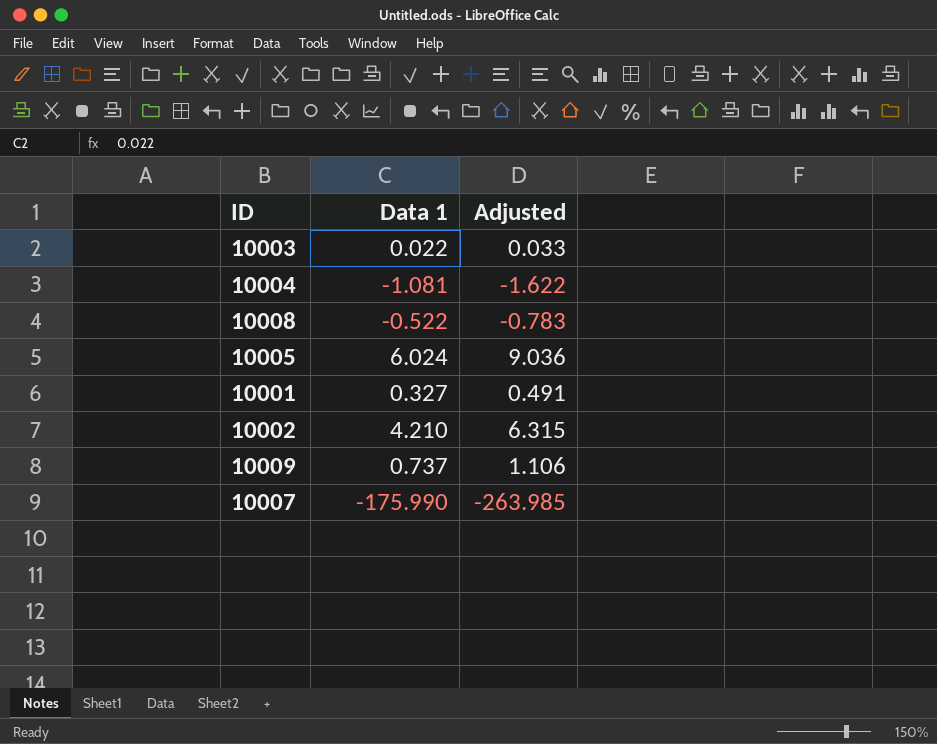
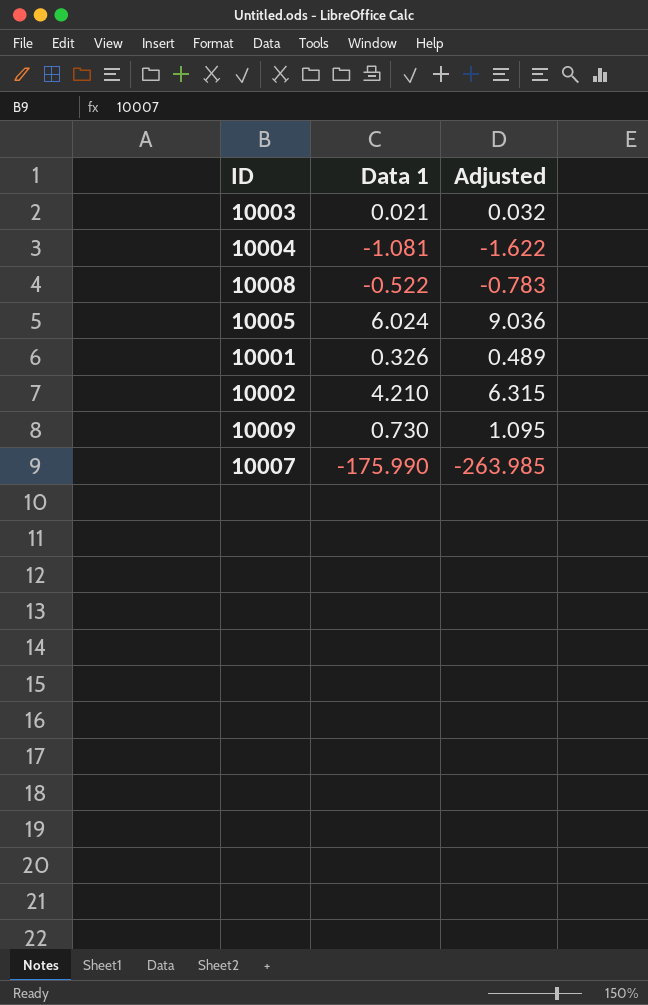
10003 | Data 1: 0.022 -> 0.021
10003 | Adjusted: 0.033 -> 0.032
10001 | Data 1: 0.327 -> 0.326
10001 | Adjusted: 0.491 -> 0.489
10009 | Data 1: 0.737 -> 0.730
10009 | Adjusted: 1.106 -> 1.095

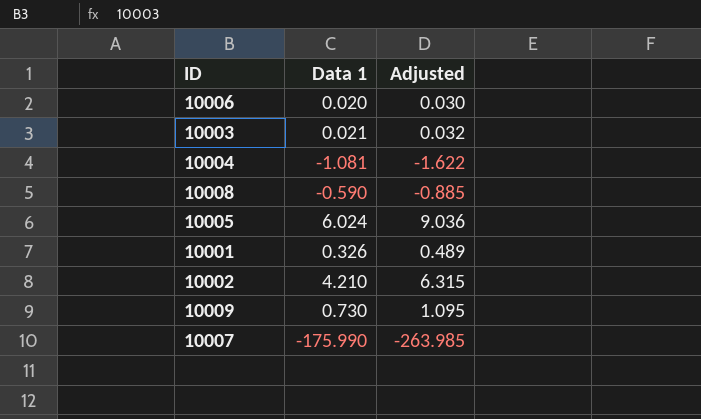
row 10006: none -> 0.020 | 0.030
10008 | Data 1: -0.522 -> -0.590
10008 | Adjusted: -0.783 -> -0.885

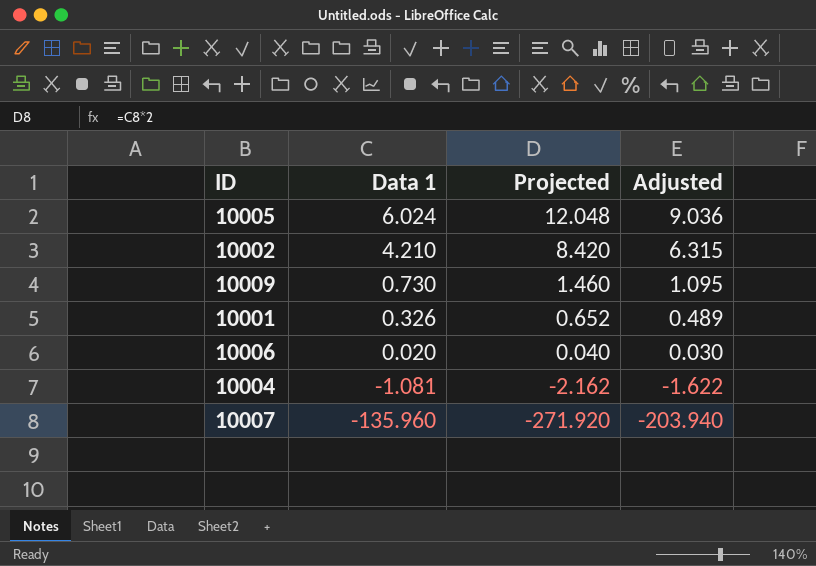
row order: none -> Data 1 descending
column Projected | formula: none -> [Data 1] * 2
row 10003: 0.021 | 0.032 -> none
row 10008: -0.590 | -0.885 -> none
10007 | Data 1: -175.990 -> -135.960
10007 | Adjusted: -263.985 -> -203.940

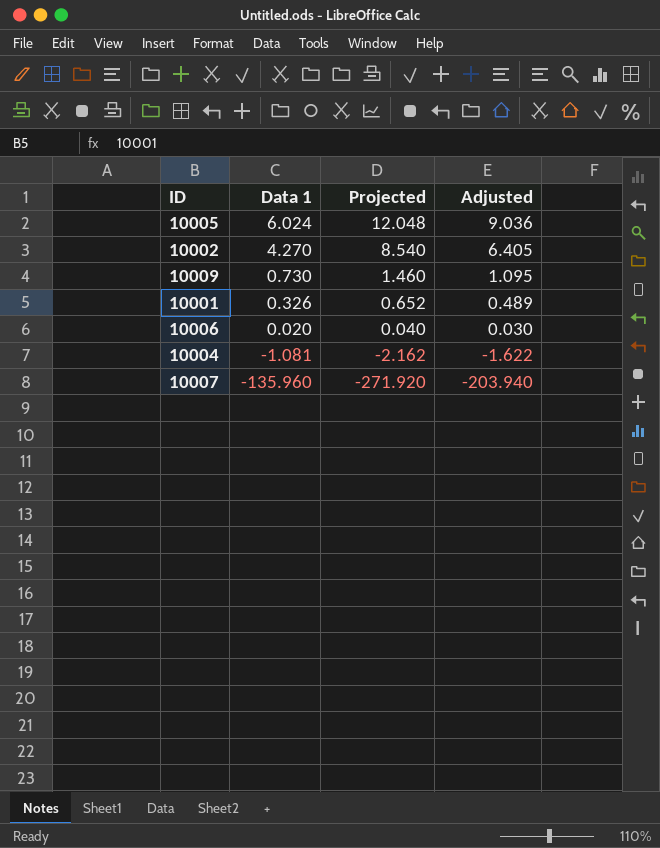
10002 | Data 1: 4.210 -> 4.270
10002 | Projected: 8.420 -> 8.540
10002 | Adjusted: 6.315 -> 6.405

